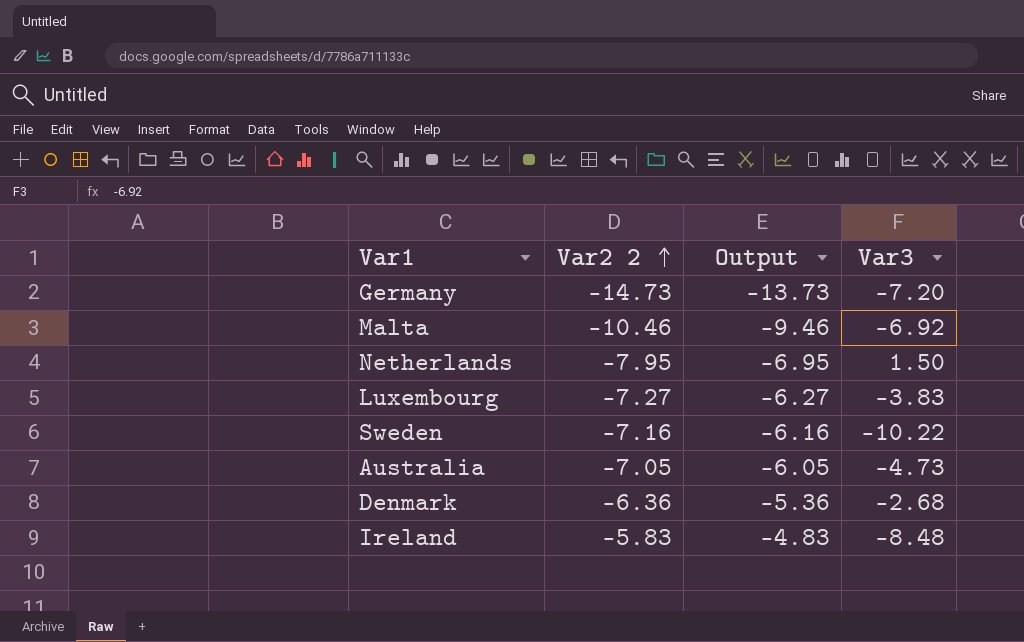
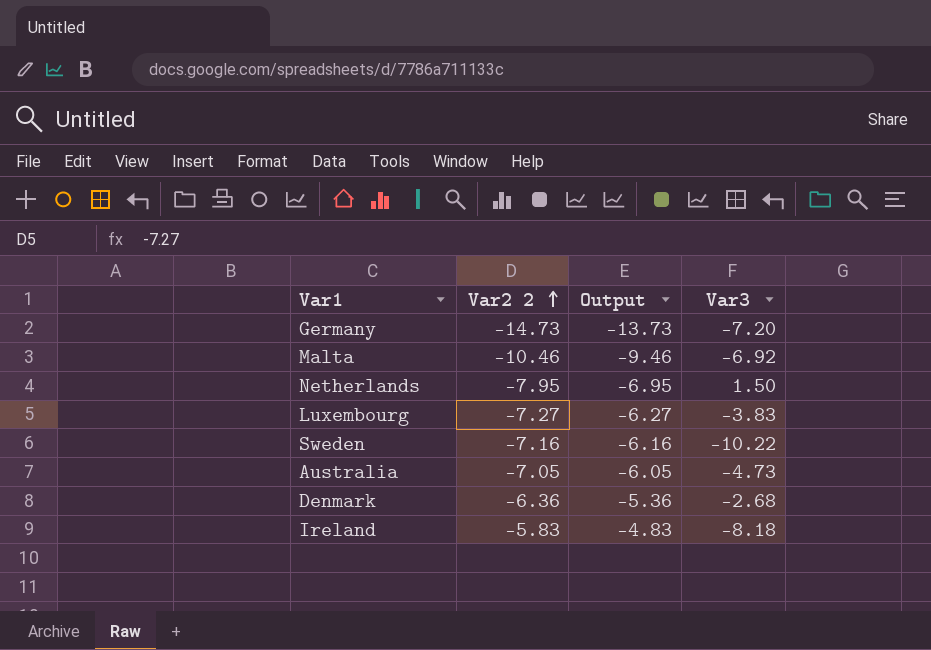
Ireland | Var3: -8.48 -> -8.18

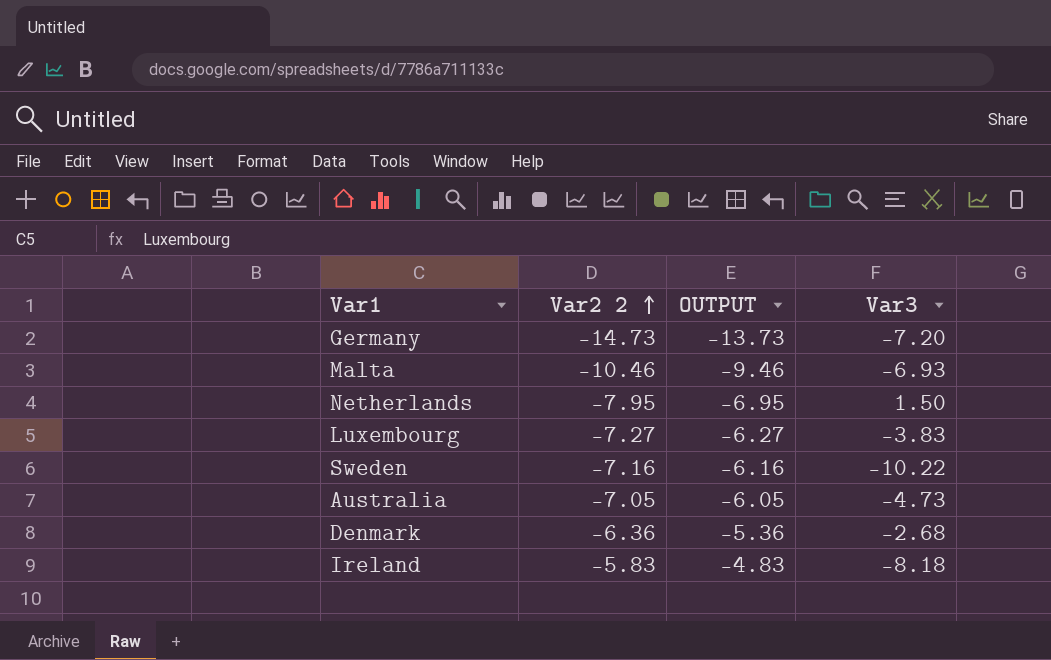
column name: Output -> OUTPUT
Malta | Var3: -6.92 -> -6.93

